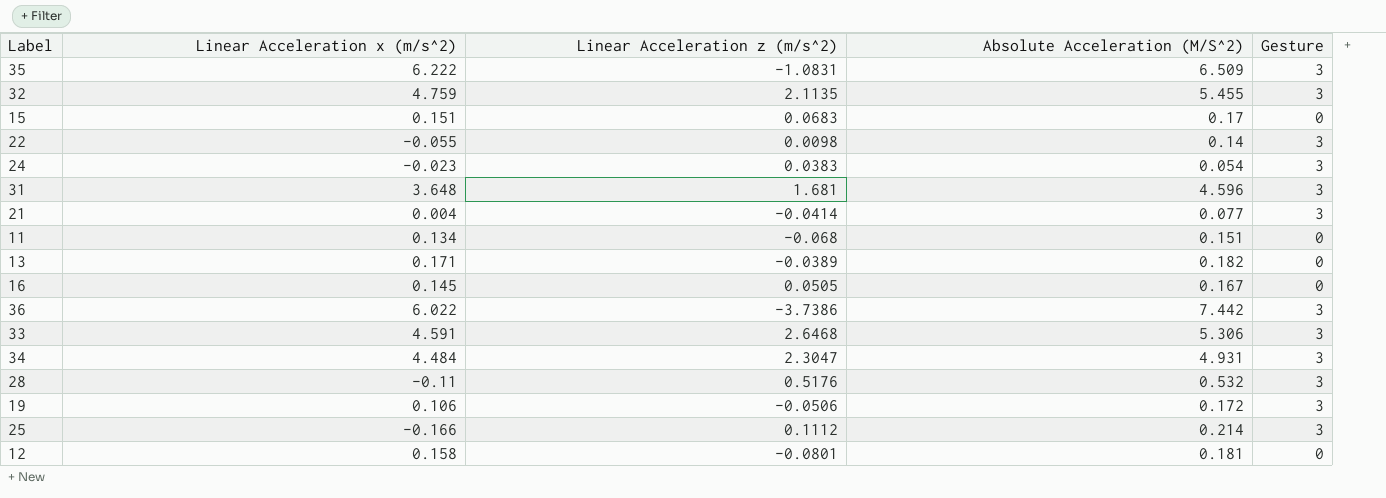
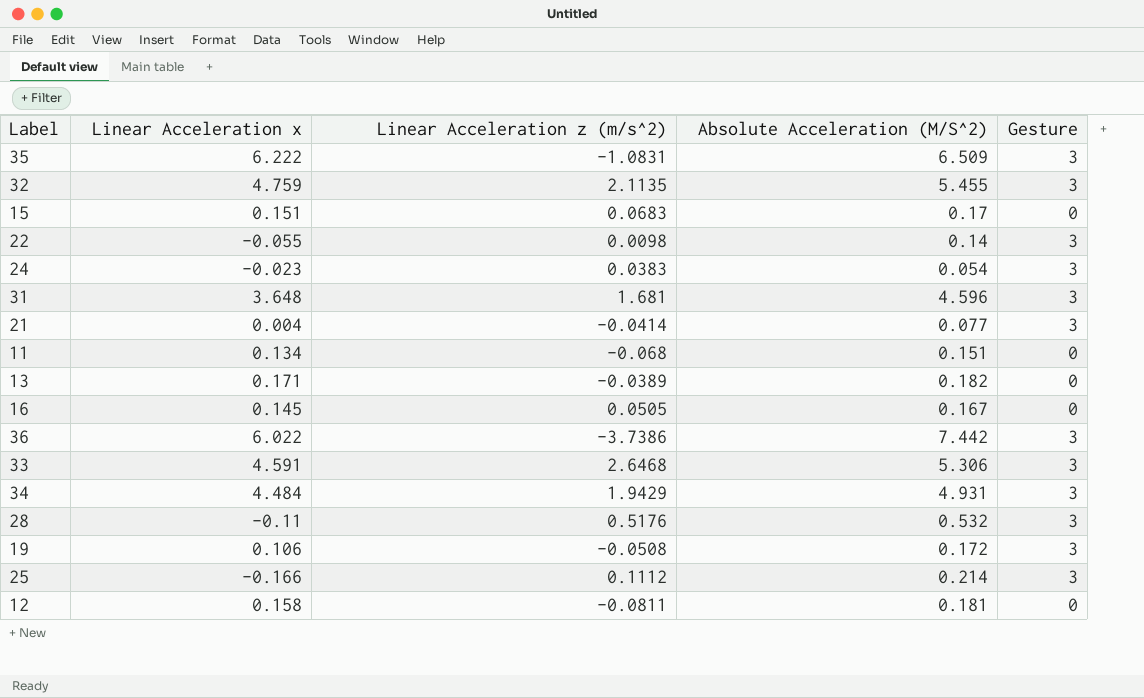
column name: Linear Acceleration x (m/s^2) -> Linear Acceleration x
34 | Linear Acceleration z (m/s^2): 2.3047 -> 1.9429
19 | Linear Acceleration z (m/s^2): -0.0506 -> -0.0508
12 | Linear Acceleration z (m/s^2): -0.0801 -> -0.0811

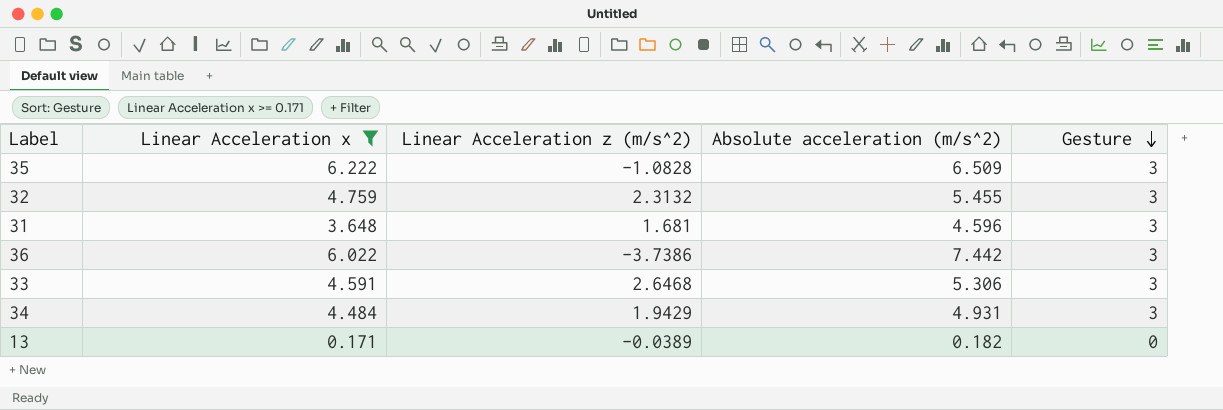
filter: none -> Linear Acceleration x >= 0.171
row order: none -> Gesture descending
column name: Absolute Acceleration (M/S^2) -> Absolute acceleration (m/s^2)
35 | Linear Acceleration z (m/s^2): -1.0831 -> -1.0828
32 | Linear Acceleration z (m/s^2): 2.1135 -> 2.3132

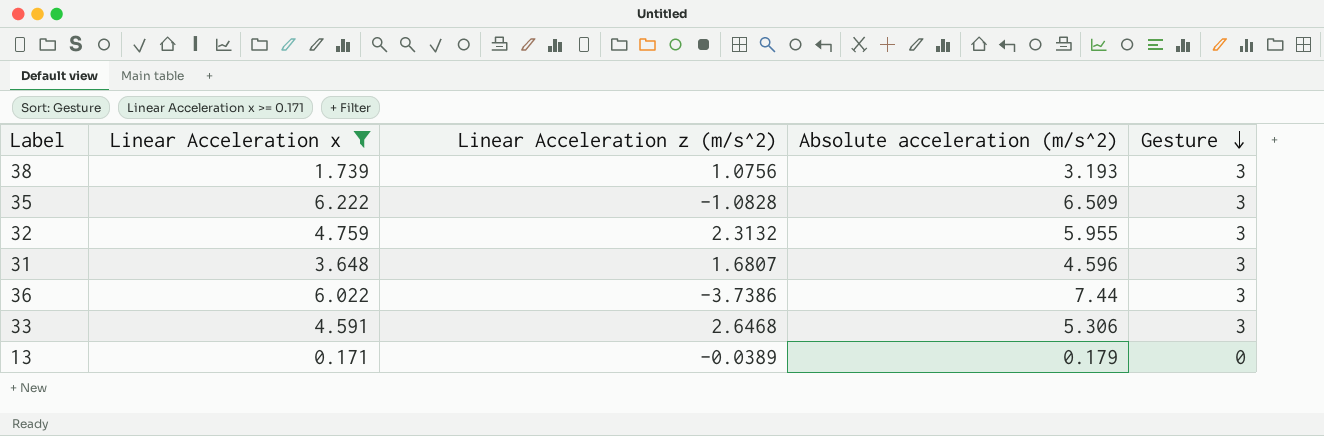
row 34: 4.484 | 1.9429 | 4.931 | 3 -> none
row 38: none -> 1.739 | 1.0756 | 3.193 | 3
32 | Absolute acceleration (m/s^2): 5.455 -> 5.955
31 | Linear Acceleration z (m/s^2): 1.681 -> 1.6807
36 | Absolute acceleration (m/s^2): 7.442 -> 7.44
13 | Absolute acceleration (m/s^2): 0.182 -> 0.179

